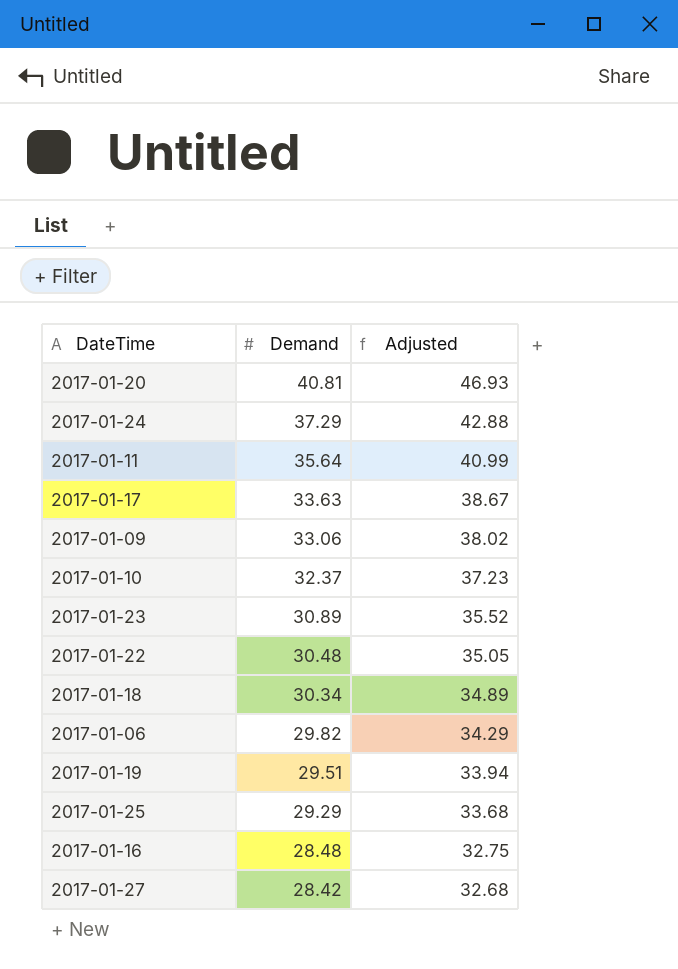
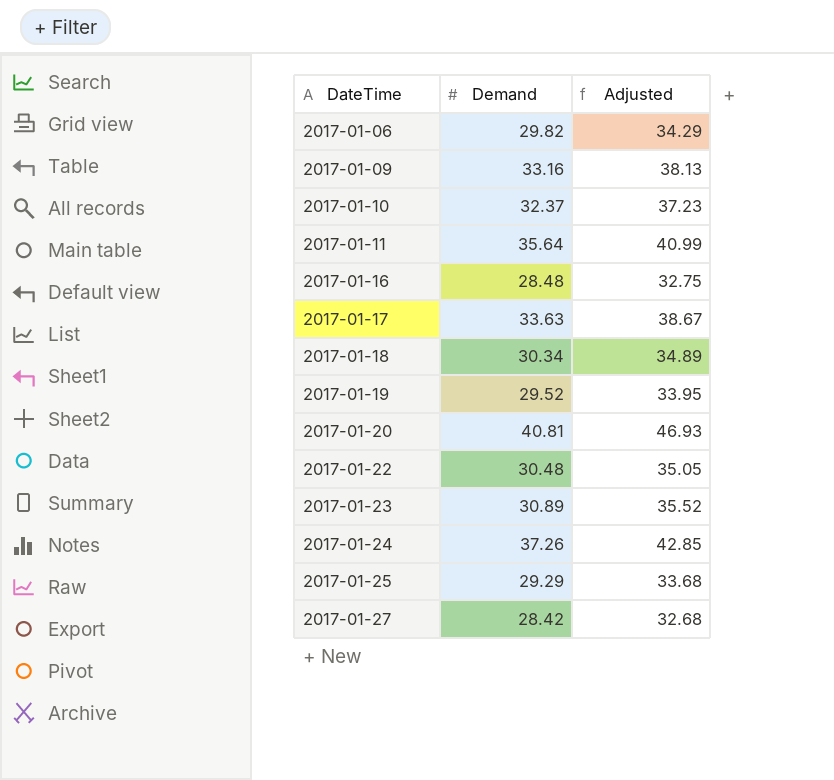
row order: Demand descending -> DateTime ascending
2017-01-09 | Demand: 33.06 -> 33.16
2017-01-09 | Adjusted: 38.02 -> 38.13
2017-01-19 | Demand: 29.51 -> 29.52
2017-01-19 | Adjusted: 33.94 -> 33.95
2017-01-24 | Demand: 37.29 -> 37.26
2017-01-24 | Adjusted: 42.88 -> 42.85

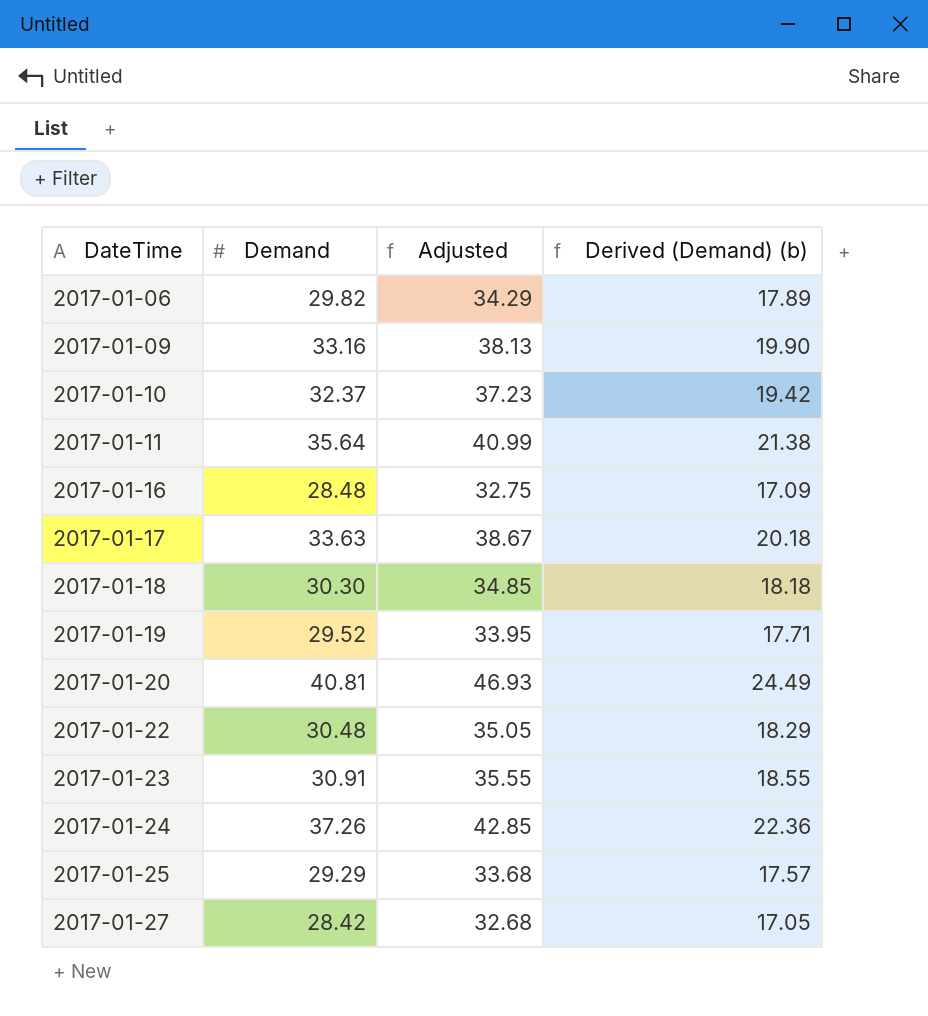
column Derived (Demand) (b) | formula: none -> [Demand] * 0.6
2017-01-18 | Demand: 30.34 -> 30.30
2017-01-18 | Adjusted: 34.89 -> 34.85
2017-01-23 | Demand: 30.89 -> 30.91
2017-01-23 | Adjusted: 35.52 -> 35.55

